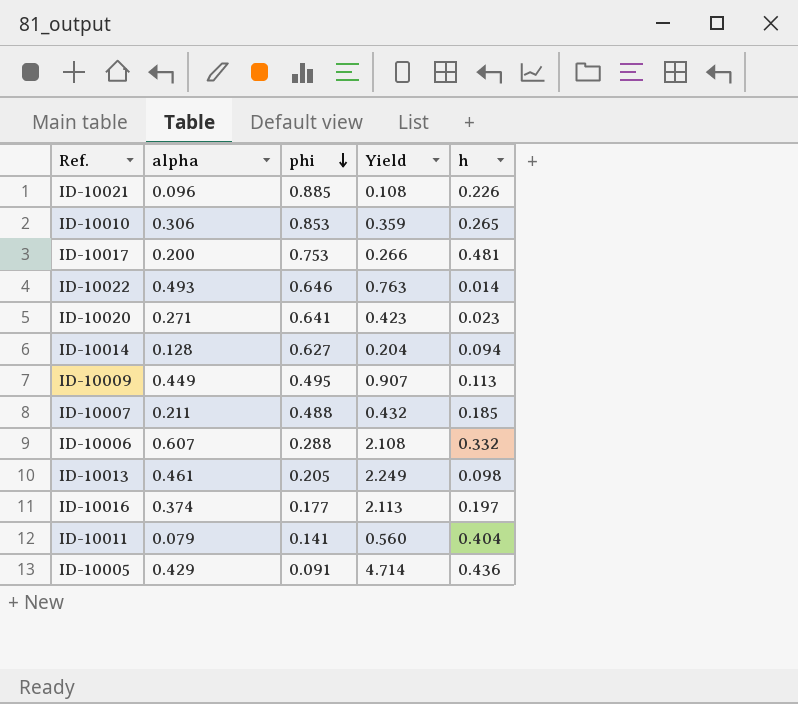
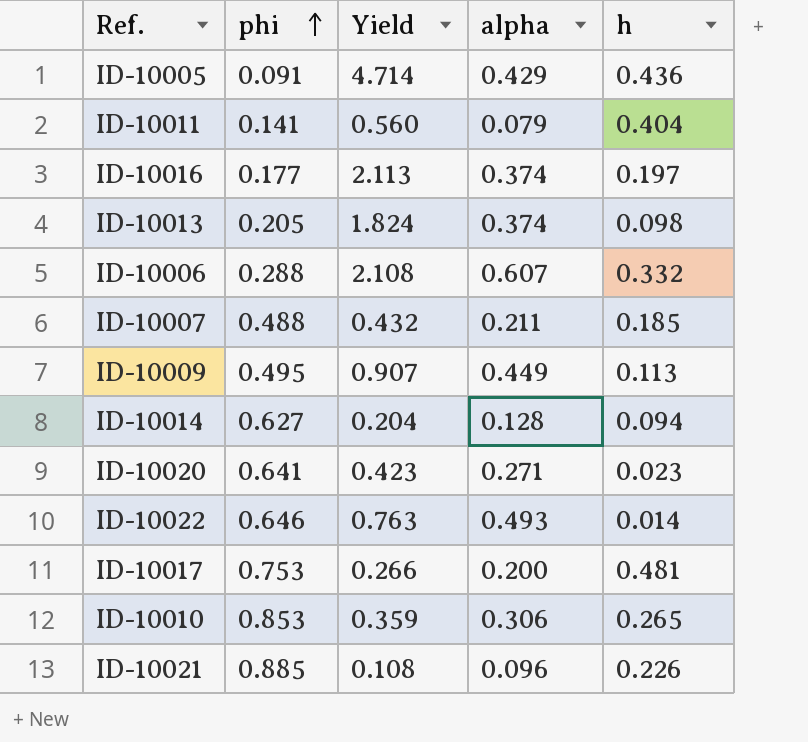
row order: phi descending -> phi ascending
column alpha | position: 2 -> 4
ID-10013 | Yield: 2.249 -> 1.824
ID-10013 | alpha: 0.461 -> 0.374

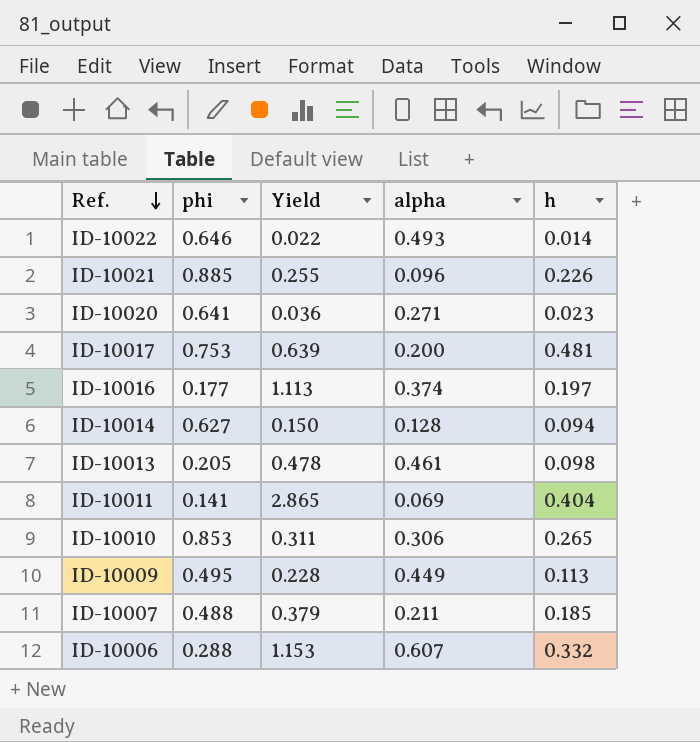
row order: phi ascending -> Ref. descending
column Yield | formula: [alpha] / [phi] -> [h] / [phi]
row ID-10005: 0.091 | 4.714 | 0.429 | 0.436 -> none
ID-10013 | alpha: 0.374 -> 0.461
ID-10011 | alpha: 0.079 -> 0.069

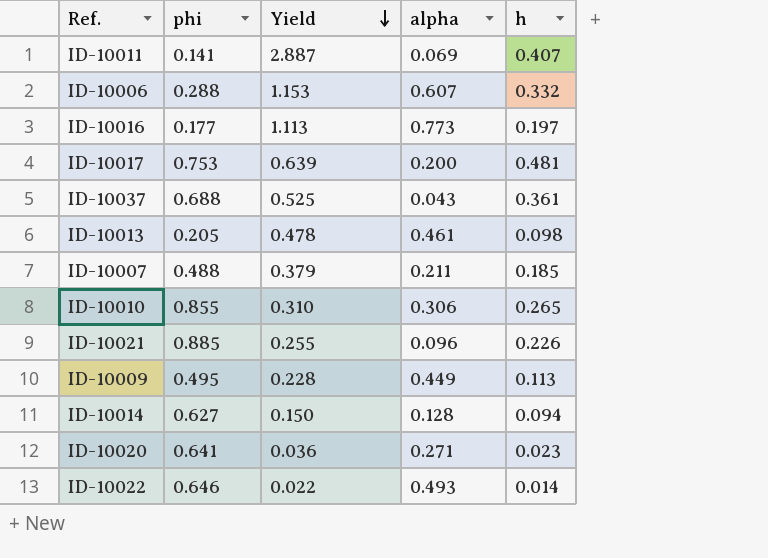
row order: Ref. descending -> Yield descending
ID-10011 | Yield: 2.865 -> 2.887
ID-10011 | h: 0.404 -> 0.407
ID-10016 | alpha: 0.374 -> 0.773
row ID-10037: none -> 0.688 | 0.525 | 0.043 | 0.361
ID-10010 | phi: 0.853 -> 0.855
ID-10010 | Yield: 0.311 -> 0.310

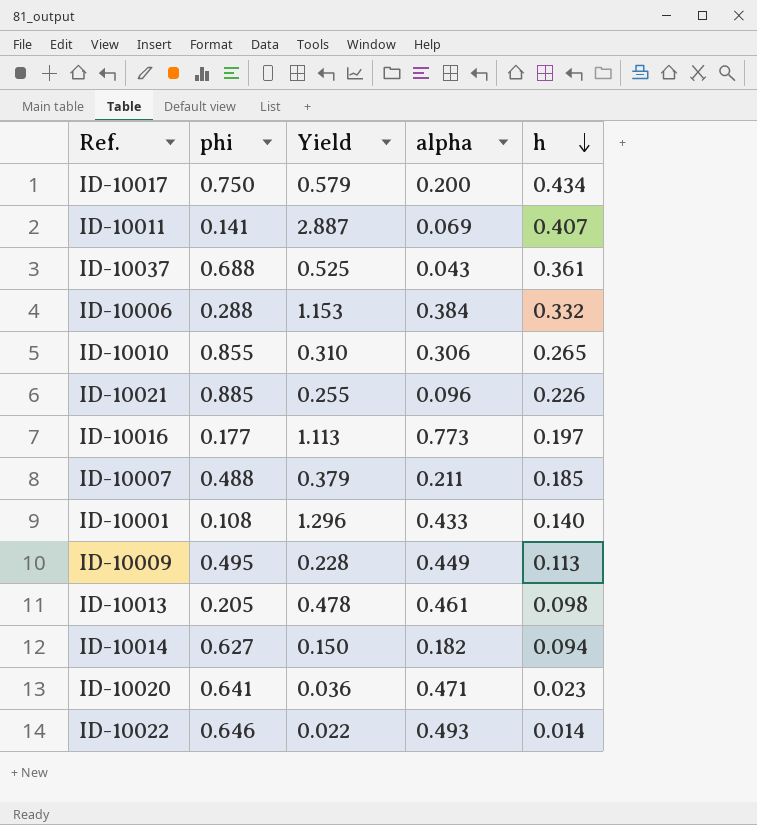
row order: Yield descending -> h descending
ID-10017 | phi: 0.753 -> 0.750
ID-10017 | Yield: 0.639 -> 0.579
ID-10017 | h: 0.481 -> 0.434
ID-10006 | alpha: 0.607 -> 0.384
row ID-10001: none -> 0.108 | 1.296 | 0.433 | 0.140
ID-10014 | alpha: 0.128 -> 0.182
ID-10020 | alpha: 0.271 -> 0.471

